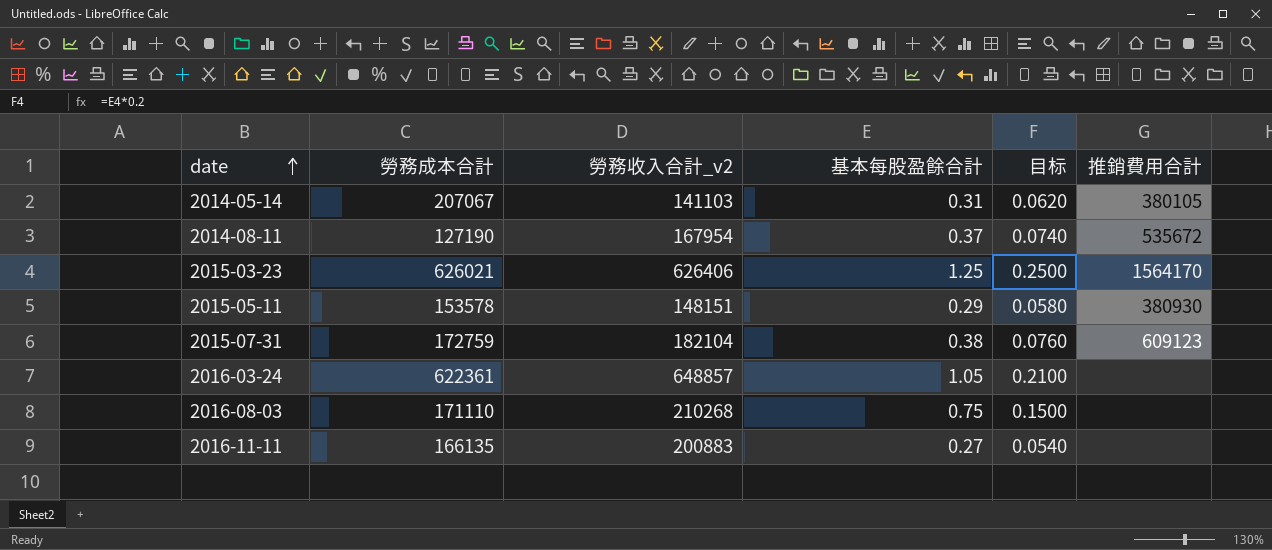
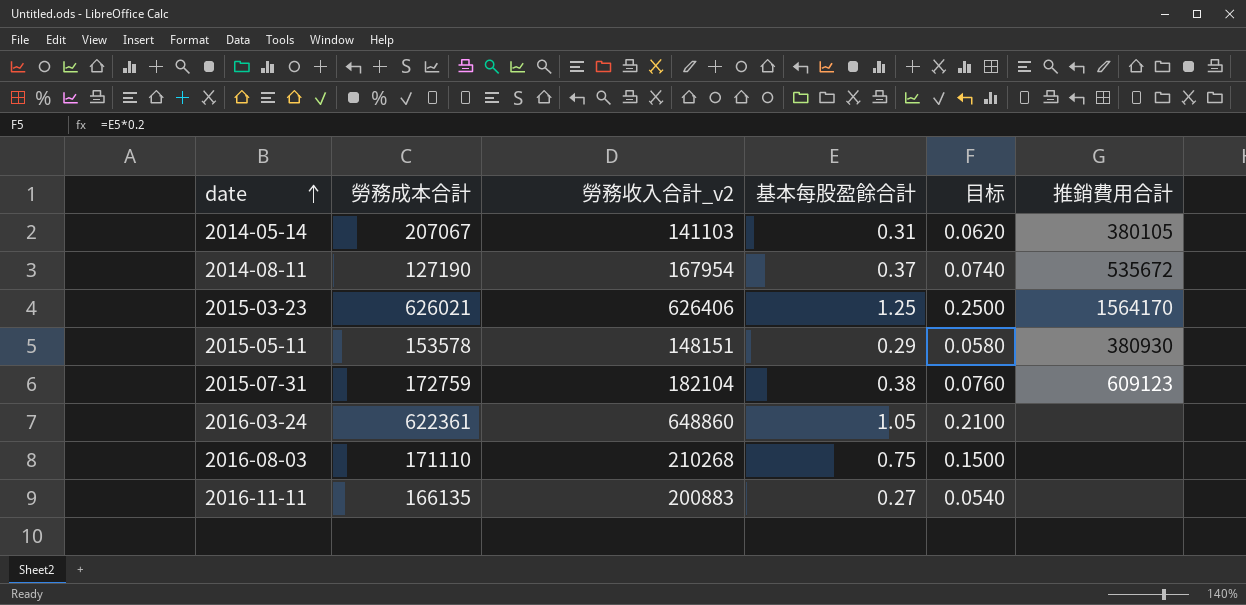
2016-03-24 | 勞務收入合計_v2: 648857 -> 648860

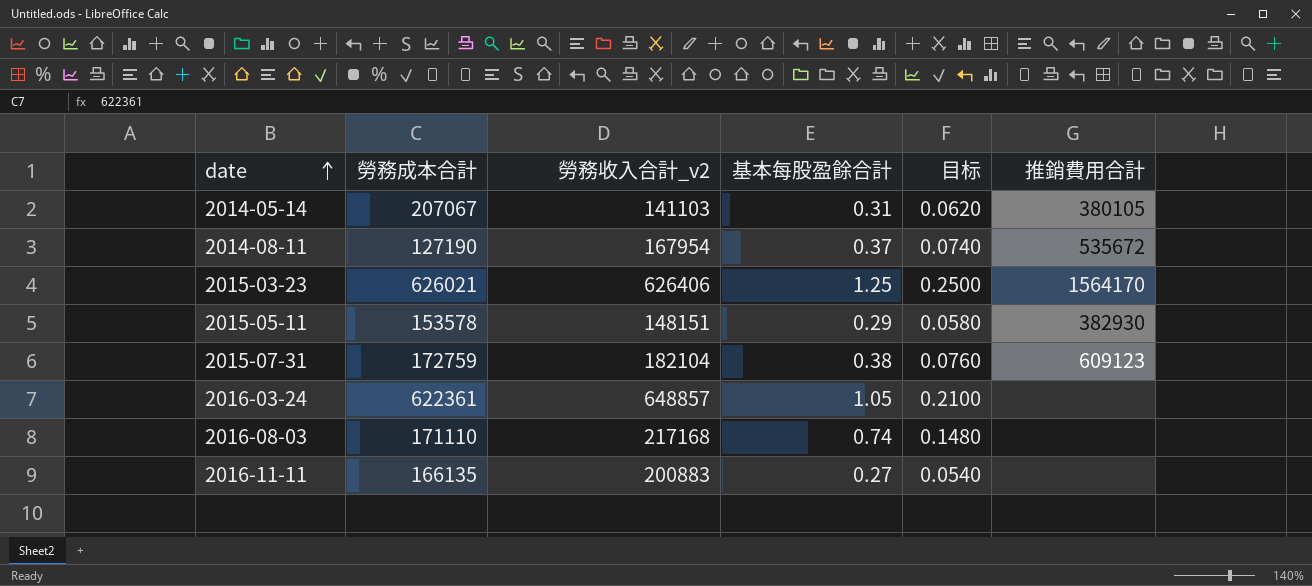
2015-05-11 | 推銷費用合計: 380930 -> 382930
2016-03-24 | 勞務收入合計_v2: 648860 -> 648857
2016-08-03 | 勞務收入合計_v2: 210268 -> 217168
2016-08-03 | 基本每股盈餘合計: 0.75 -> 0.74
2016-08-03 | 目标: 0.1500 -> 0.1480

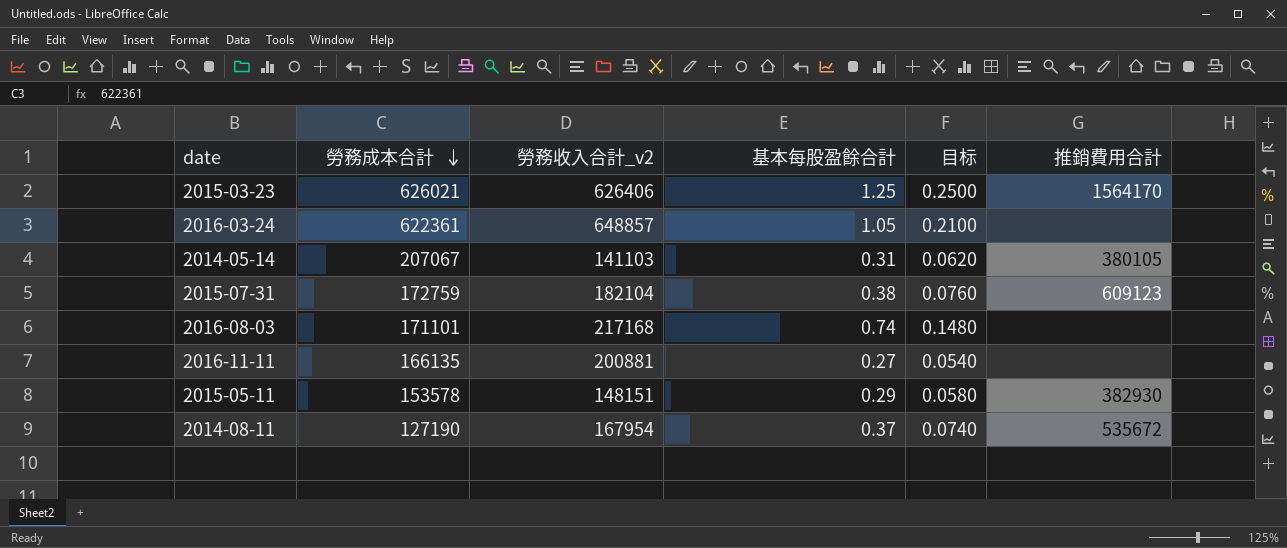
row order: date ascending -> 勞務成本合計 descending
2016-08-03 | 勞務成本合計: 171110 -> 171101
2016-11-11 | 勞務收入合計_v2: 200883 -> 200881

